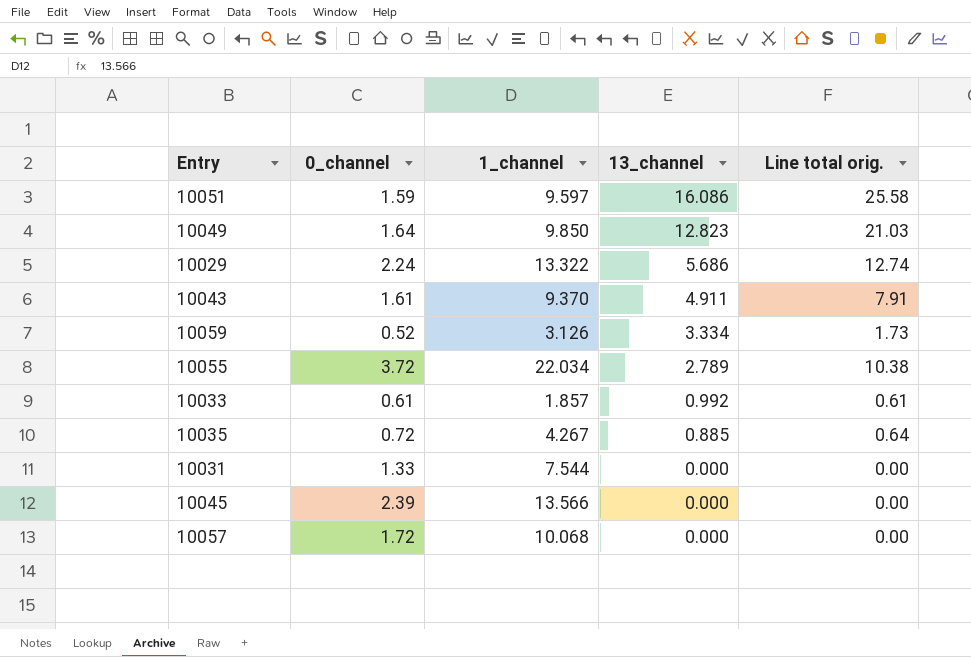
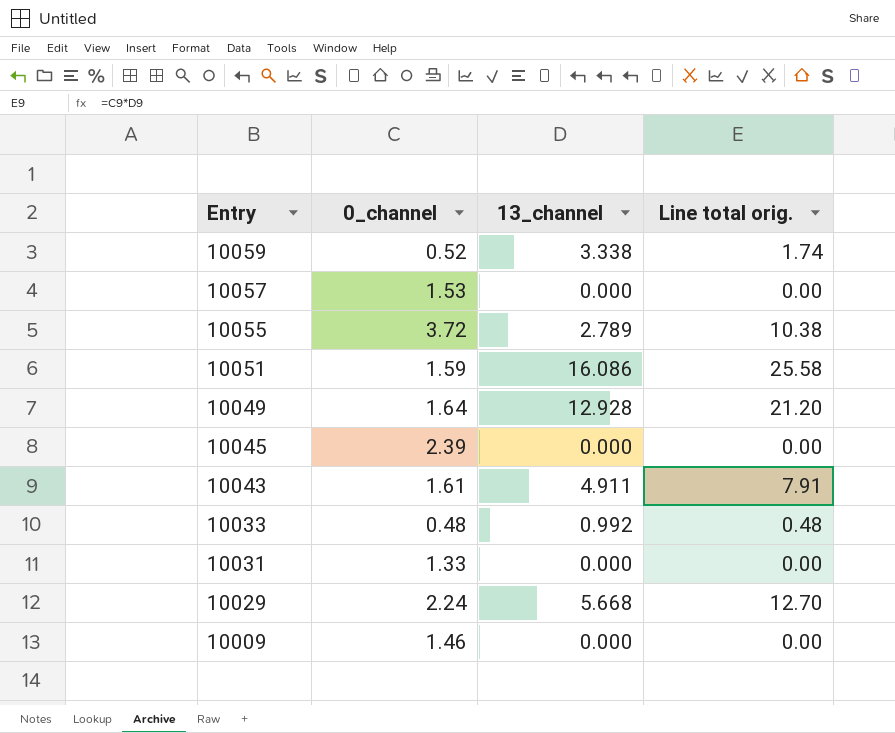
row order: 13_channel descending -> Entry descending
column 1_channel | position: 3 -> none
row 10035: 0.72 | 4.267 | 0.885 | 0.64 -> none
10059 | 13_channel: 3.334 -> 3.338
10059 | Line total orig.: 1.73 -> 1.74
10057 | 0_channel: 1.72 -> 1.53
10049 | 13_channel: 12.823 -> 12.928
10049 | Line total orig.: 21.03 -> 21.20
10033 | 0_channel: 0.61 -> 0.48
10033 | Line total orig.: 0.61 -> 0.48
10029 | 13_channel: 5.686 -> 5.668
10029 | Line total orig.: 12.74 -> 12.70
row 10009: none -> 1.46 | 0.000 | 0.00

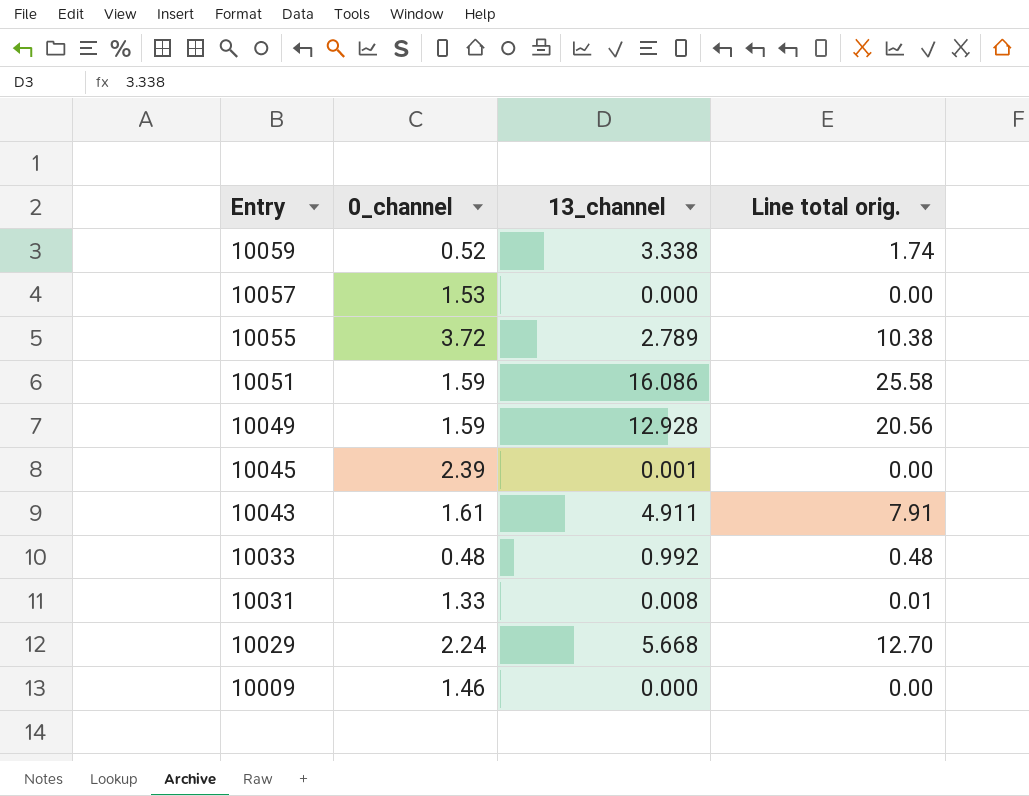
10049 | 0_channel: 1.64 -> 1.59
10049 | Line total orig.: 21.20 -> 20.56
10045 | 13_channel: 0.000 -> 0.001
10031 | 13_channel: 0.000 -> 0.008
10031 | Line total orig.: 0.00 -> 0.01

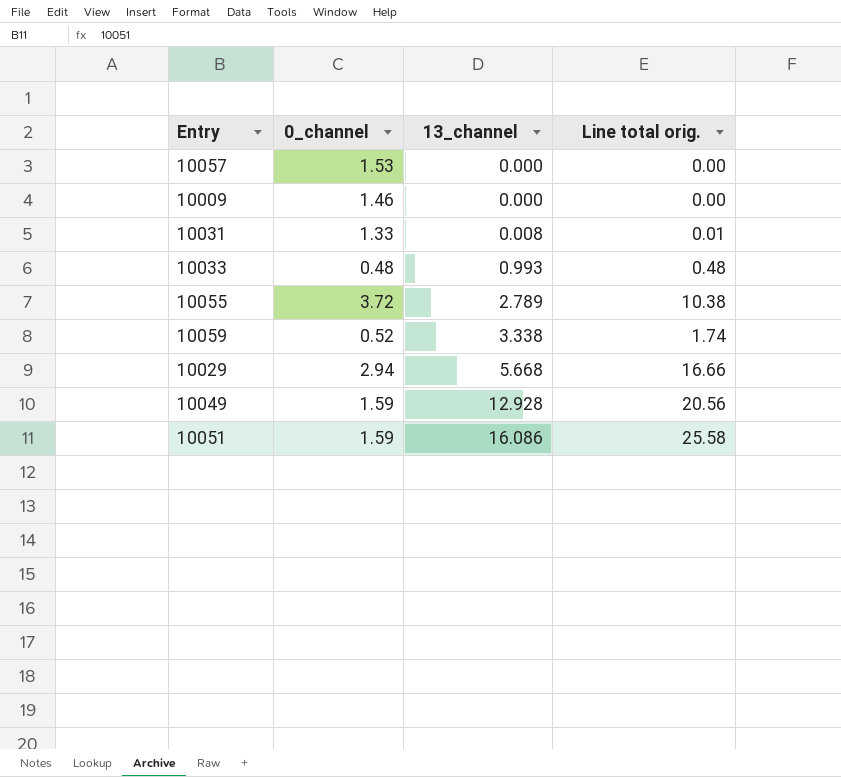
row order: Entry descending -> 13_channel ascending
row 10045: 2.39 | 0.001 | 0.00 -> none
row 10043: 1.61 | 4.911 | 7.91 -> none
10033 | 13_channel: 0.992 -> 0.993
10029 | 0_channel: 2.24 -> 2.94
10029 | Line total orig.: 12.70 -> 16.66

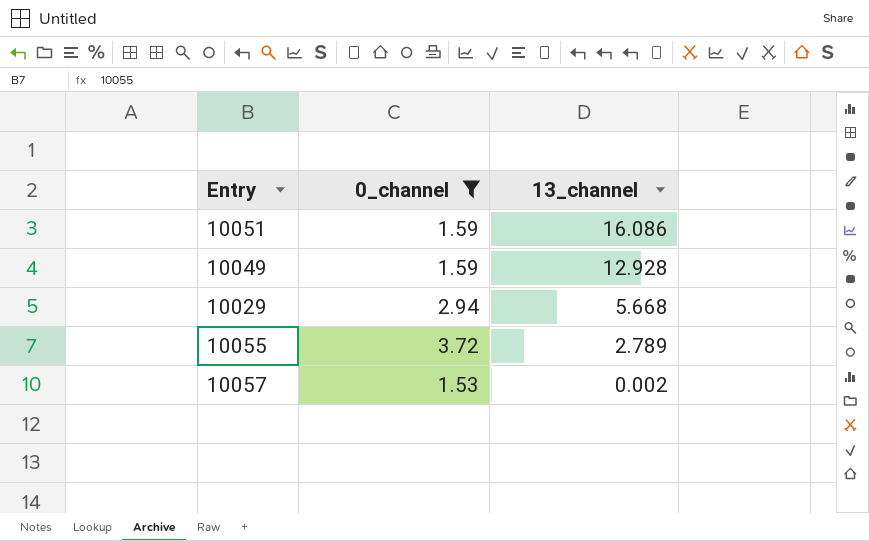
filter: none -> 0_channel >= 1.53
row order: 13_channel ascending -> 13_channel descending
column Line total orig. | formula: [0_channel] * [13_channel] -> none
10057 | 13_channel: 0.000 -> 0.002

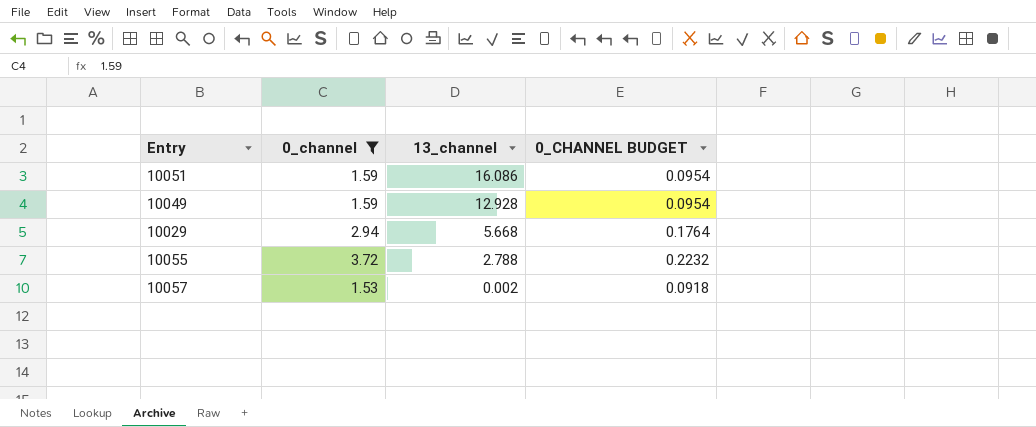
column 0_CHANNEL BUDGET | formula: none -> [0_channel] * 0.06
10055 | 13_channel: 2.789 -> 2.788

